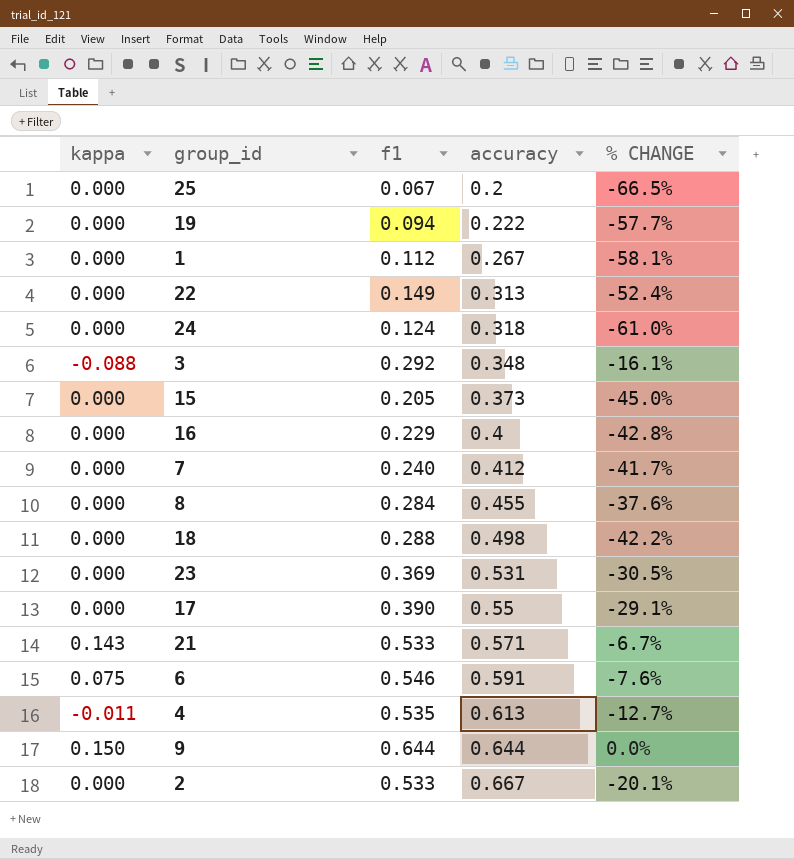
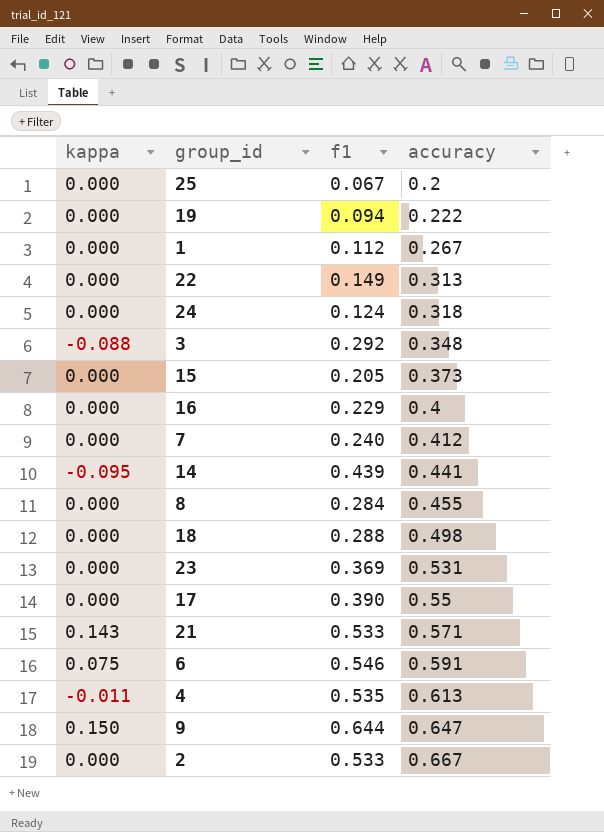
column % CHANGE | formula: ([f1] - [accuracy]) / [accuracy] -> none
row 14: none -> -0.095 | 0.439 | 0.441
9 | accuracy: 0.644 -> 0.647

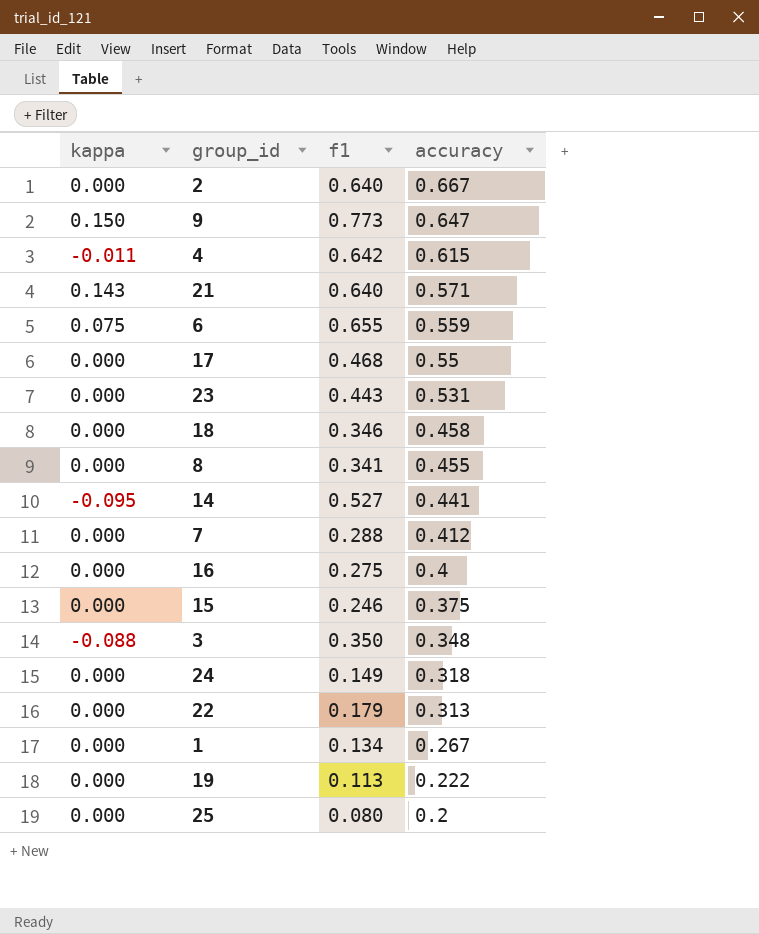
row order: accuracy ascending -> accuracy descending
2 | f1: 0.533 -> 0.640
9 | f1: 0.644 -> 0.773
4 | f1: 0.535 -> 0.642
4 | accuracy: 0.613 -> 0.615
21 | f1: 0.533 -> 0.640
6 | f1: 0.546 -> 0.655
6 | accuracy: 0.591 -> 0.559
17 | f1: 0.390 -> 0.468
23 | f1: 0.369 -> 0.443
18 | f1: 0.288 -> 0.346
18 | accuracy: 0.498 -> 0.458
8 | f1: 0.284 -> 0.341
14 | f1: 0.439 -> 0.527
7 | f1: 0.240 -> 0.288
16 | f1: 0.229 -> 0.275
15 | f1: 0.205 -> 0.246
15 | accuracy: 0.373 -> 0.375
3 | f1: 0.292 -> 0.350
24 | f1: 0.124 -> 0.149
22 | f1: 0.149 -> 0.179
1 | f1: 0.112 -> 0.134
19 | f1: 0.094 -> 0.113
25 | f1: 0.067 -> 0.080

